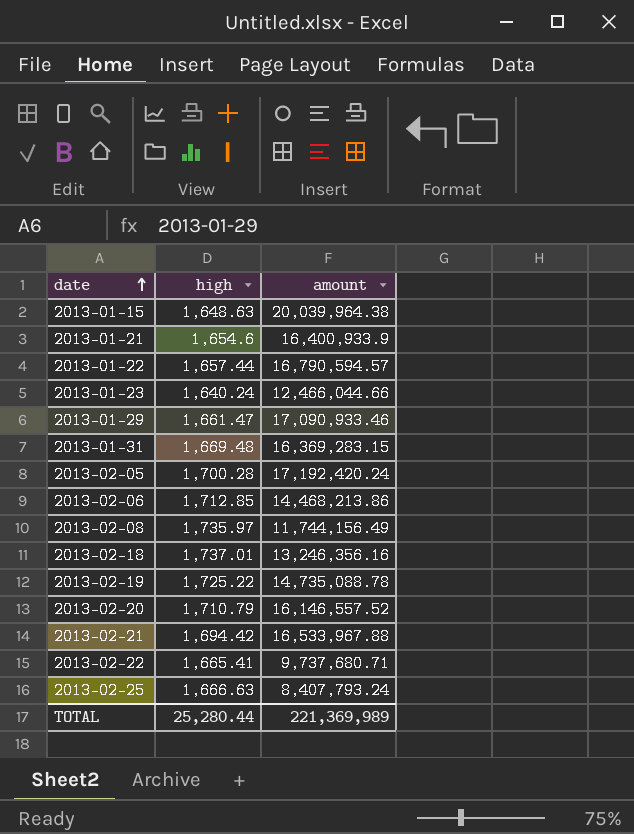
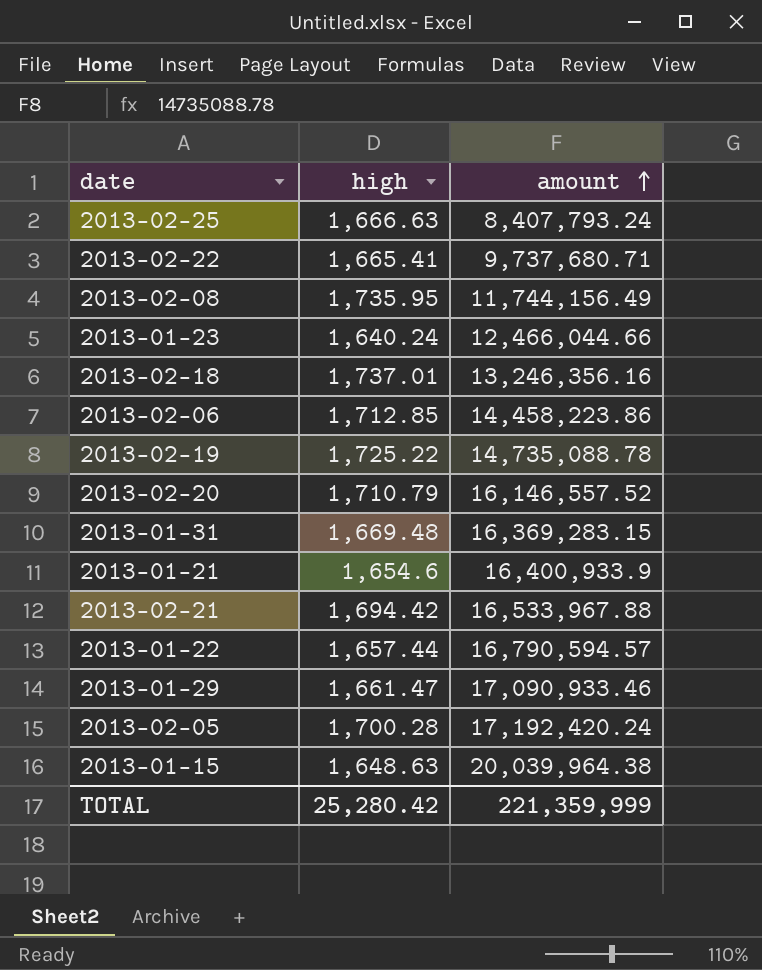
row order: date ascending -> amount ascending
2013-02-08 | high: 1,735.97 -> 1,735.95
2013-02-06 | amount: 14,468,213.86 -> 14,458,223.86
TOTAL | high: 25,280.44 -> 25,280.42
TOTAL | amount: 221,369,989 -> 221,359,999

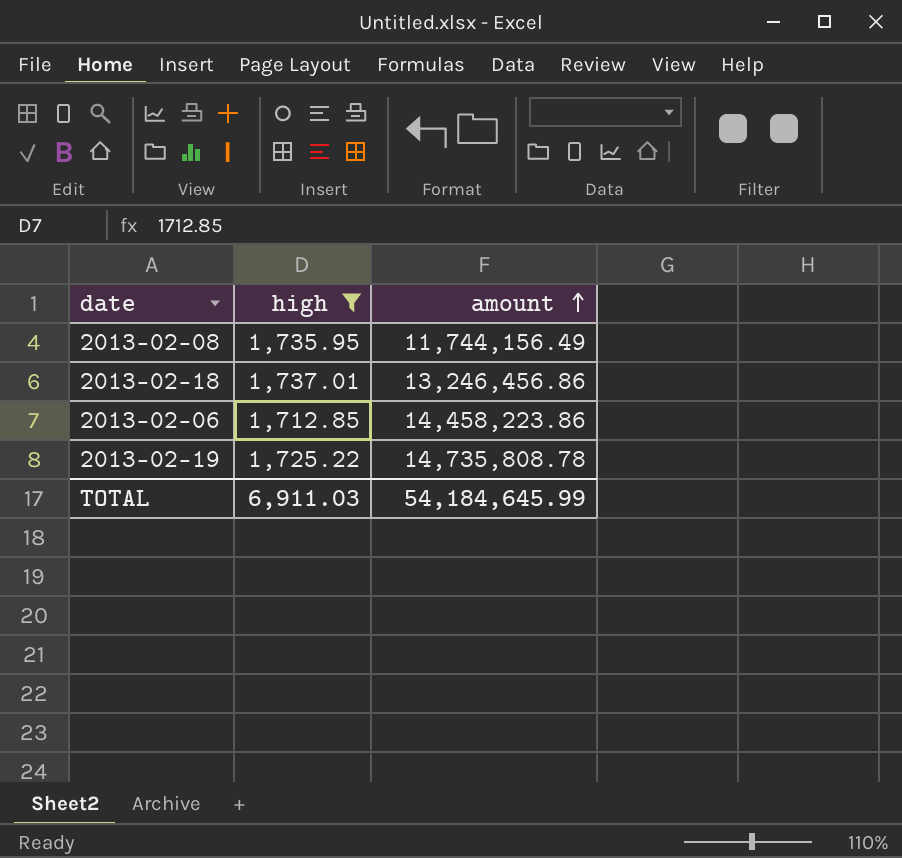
filter: none -> high >= 1,712.85
2013-02-18 | amount: 13,246,356.16 -> 13,246,456.86
2013-02-19 | amount: 14,735,088.78 -> 14,735,808.78
TOTAL | high: 25,280.42 -> 6,911.03
TOTAL | amount: 221,359,999 -> 54,184,645.99

